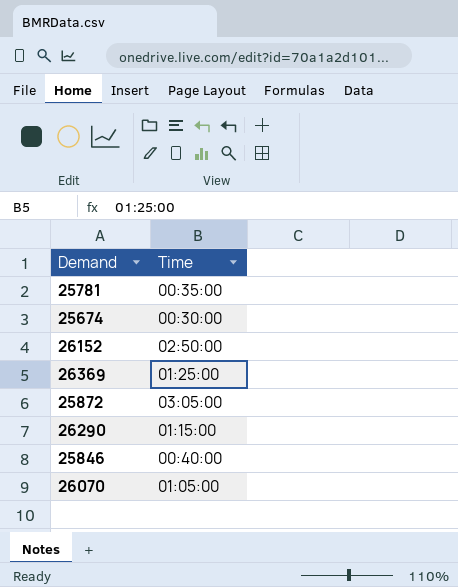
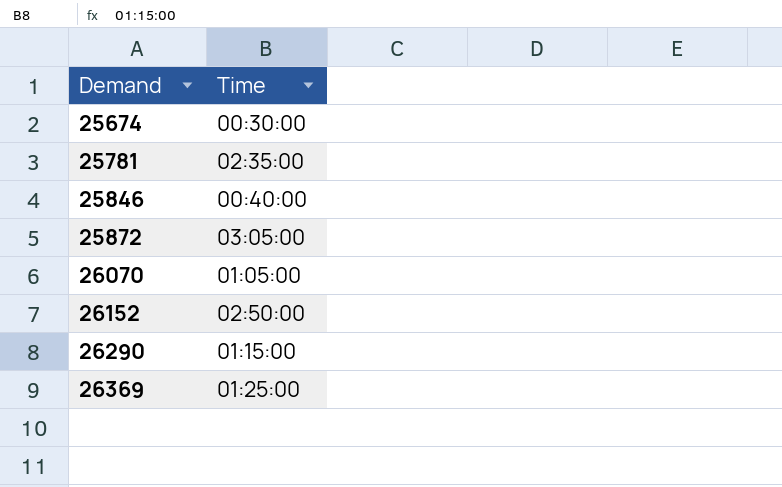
row order: none -> Demand ascending
25781 | Time: 00:35:00 -> 02:35:00

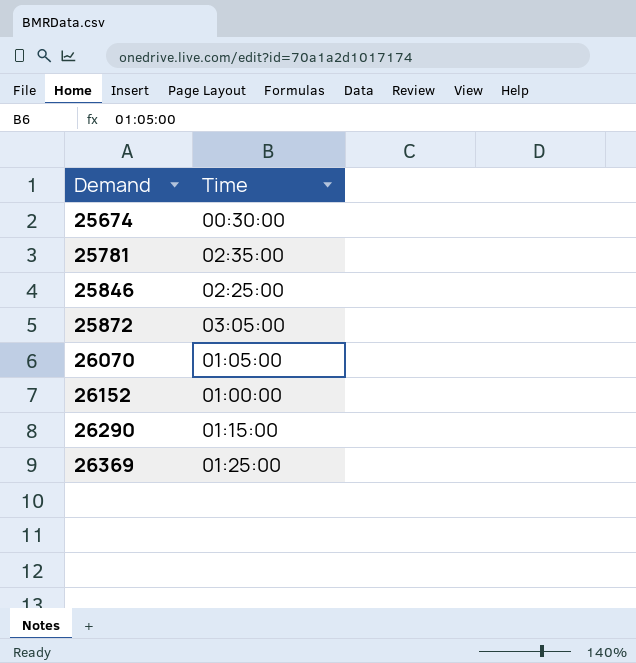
25846 | Time: 00:40:00 -> 02:25:00
26152 | Time: 02:50:00 -> 01:00:00

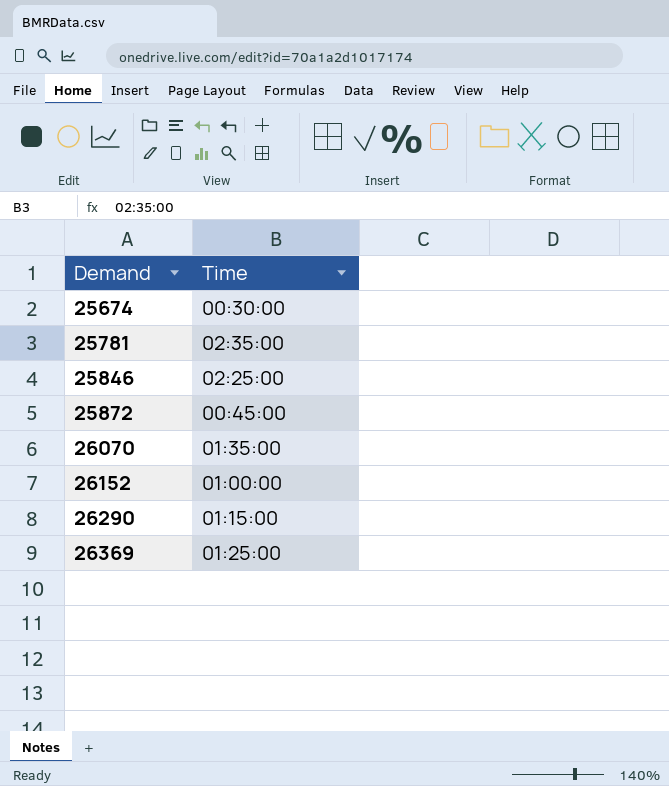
25872 | Time: 03:05:00 -> 00:45:00
26070 | Time: 01:05:00 -> 01:35:00

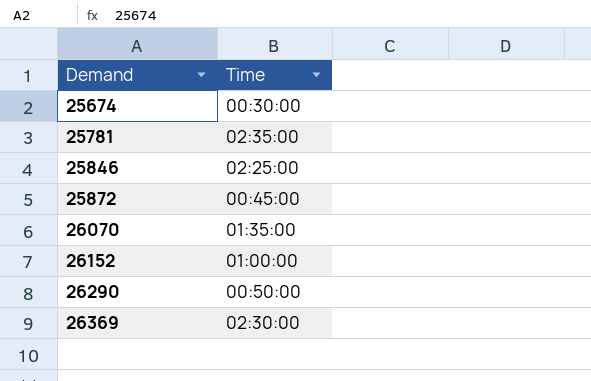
26290 | Time: 01:15:00 -> 00:50:00
26369 | Time: 01:25:00 -> 02:30:00

